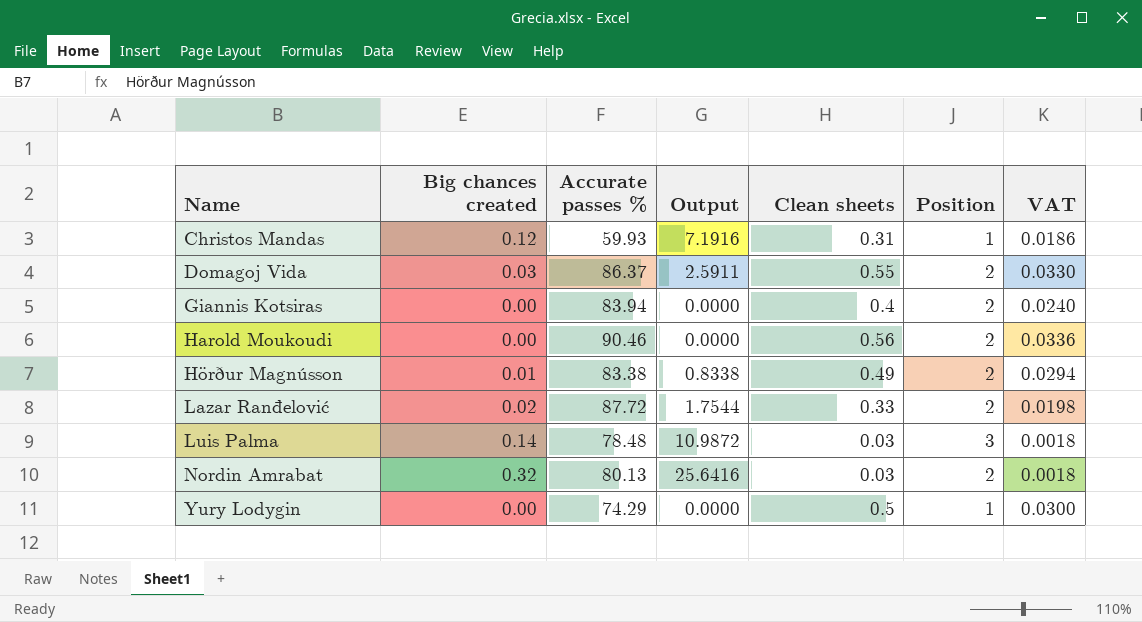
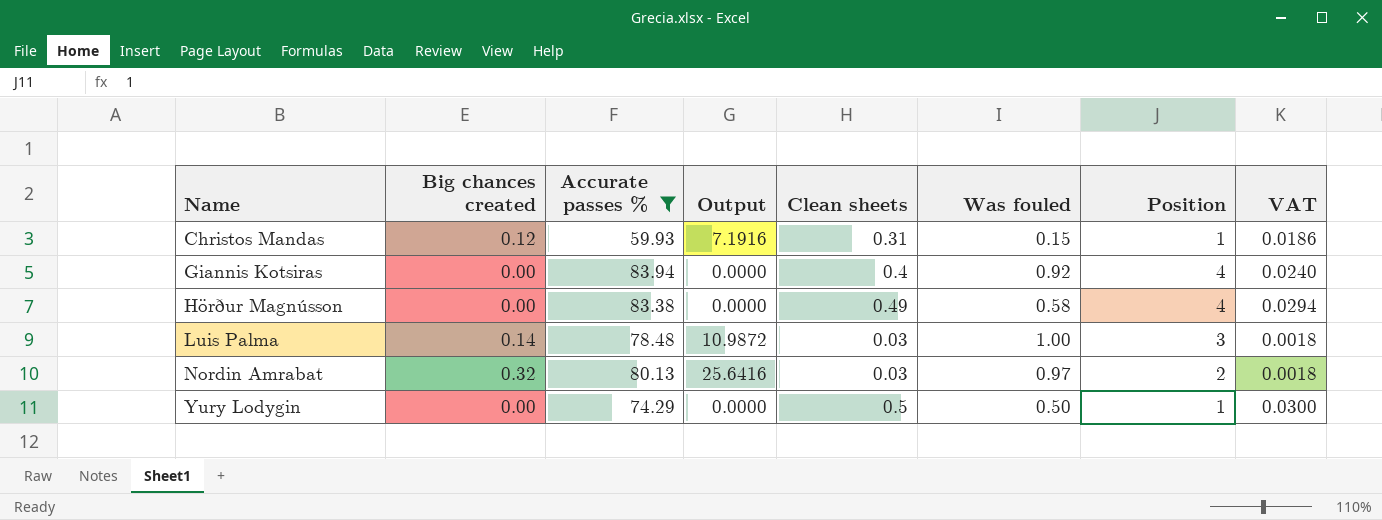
filter: none -> Accurate passes % <= 83.94
column Was fouled | position: none -> 6
Giannis Kotsiras | Position: 2 -> 4
Hörður Magnússon | Big chances created: 0.01 -> 0.00
Hörður Magnússon | Output: 0.8338 -> 0.0000
Hörður Magnússon | Position: 2 -> 4

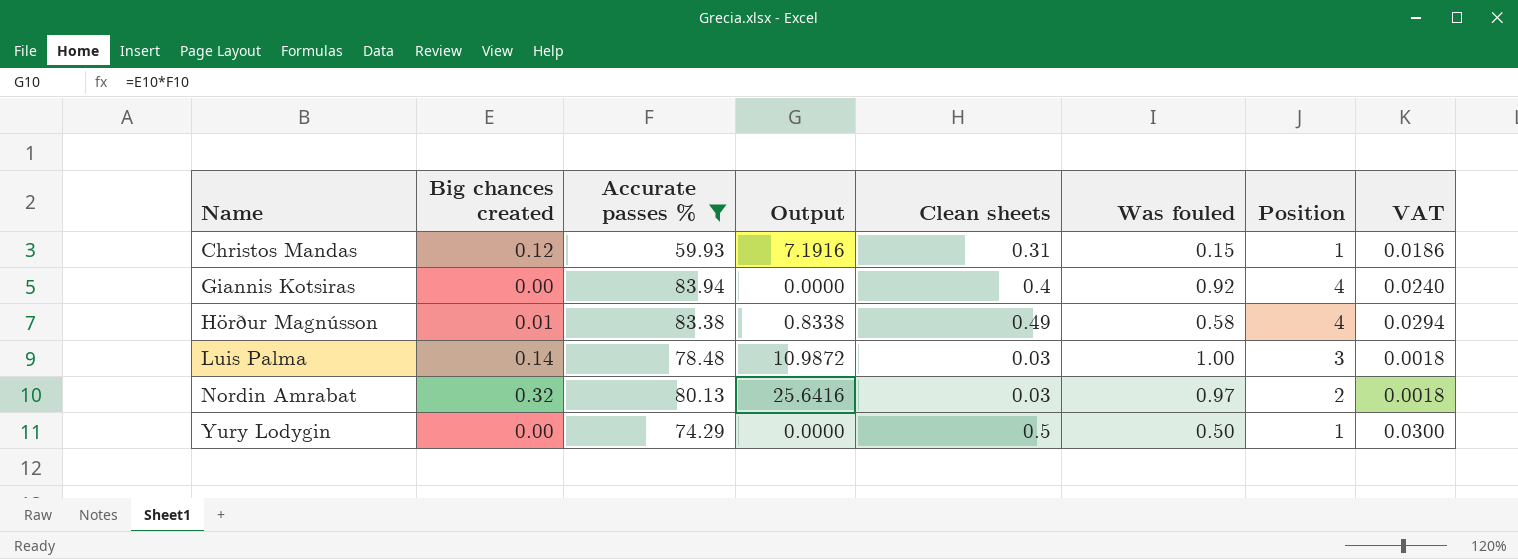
Hörður Magnússon | Big chances created: 0.00 -> 0.01
Hörður Magnússon | Output: 0.0000 -> 0.8338

